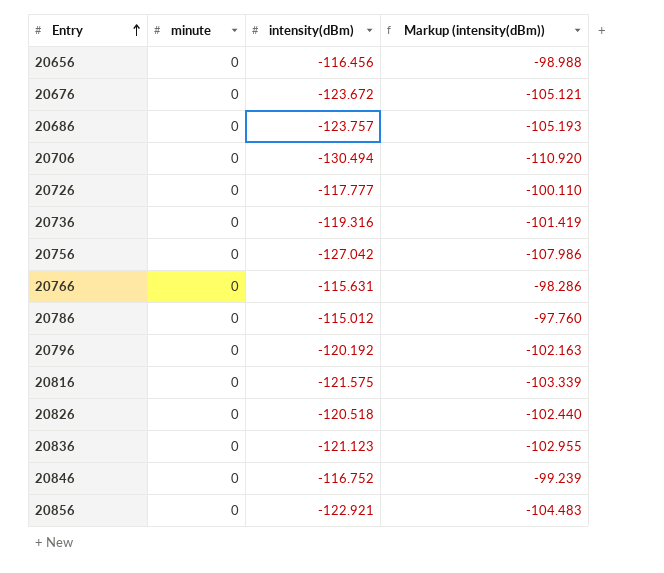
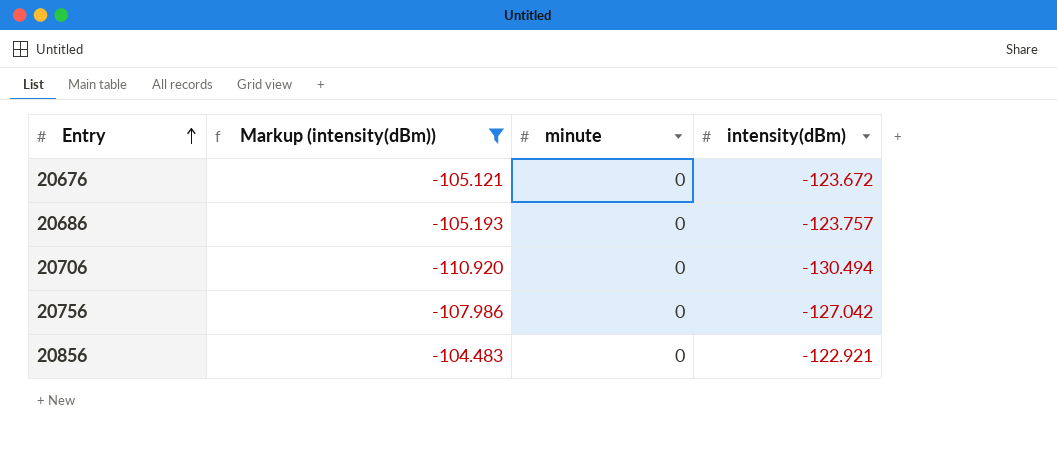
filter: none -> Markup (intensity(dBm)) <= -104.483
column Markup (intensity(dBm)) | position: 4 -> 2

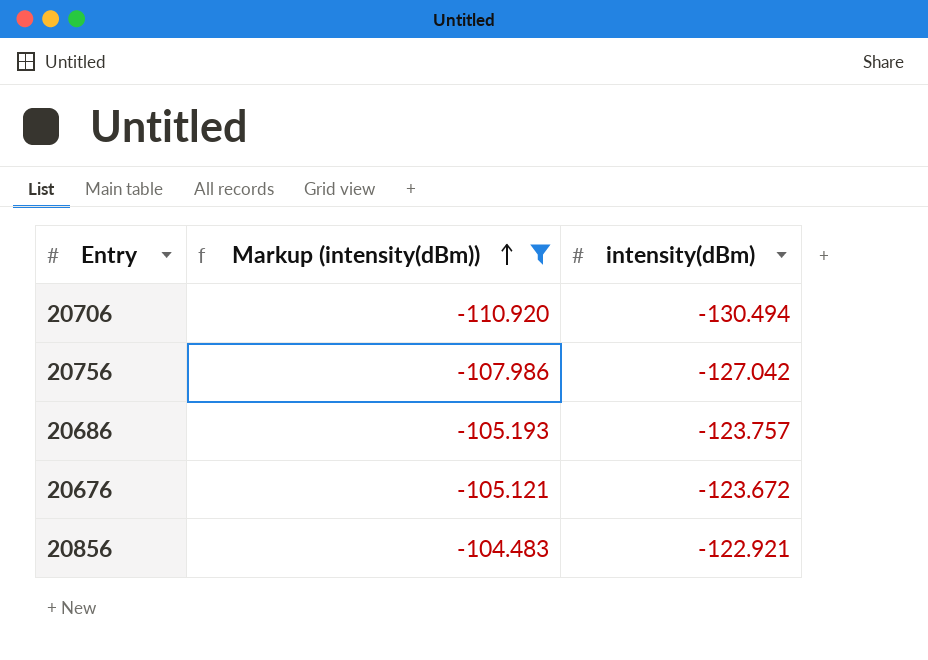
row order: Entry ascending -> Markup (intensity(dBm)) ascending
column minute | position: 3 -> none

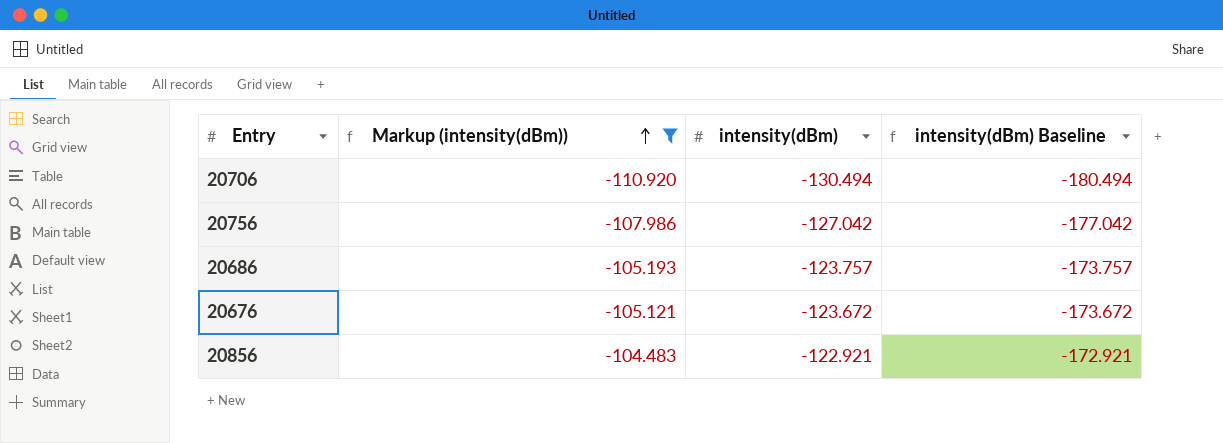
column intensity(dBm) Baseline | formula: none -> [intensity(dBm)] - 50

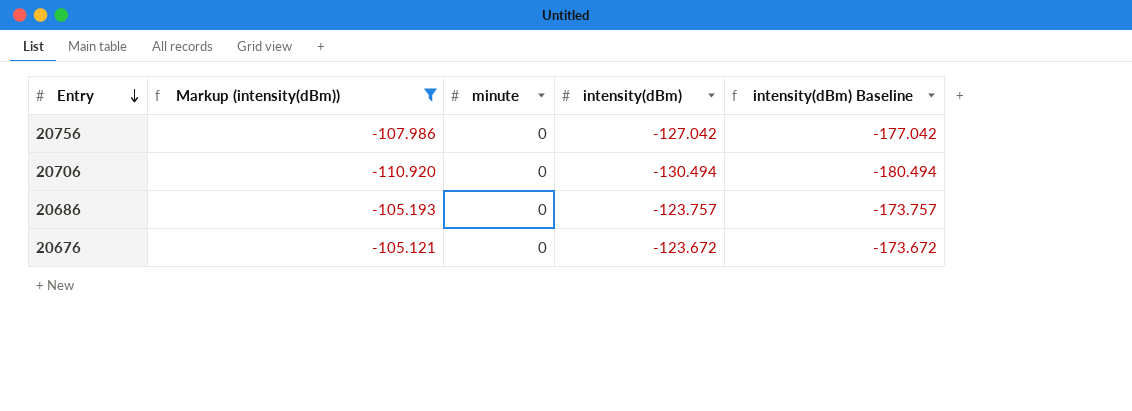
row order: Markup (intensity(dBm)) ascending -> Entry descending
column minute | position: none -> 3
row 20856: -104.483 | -122.921 | -172.921 -> none

